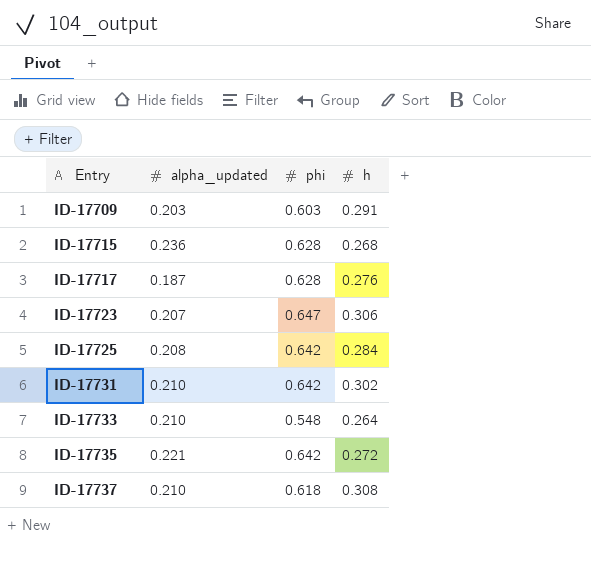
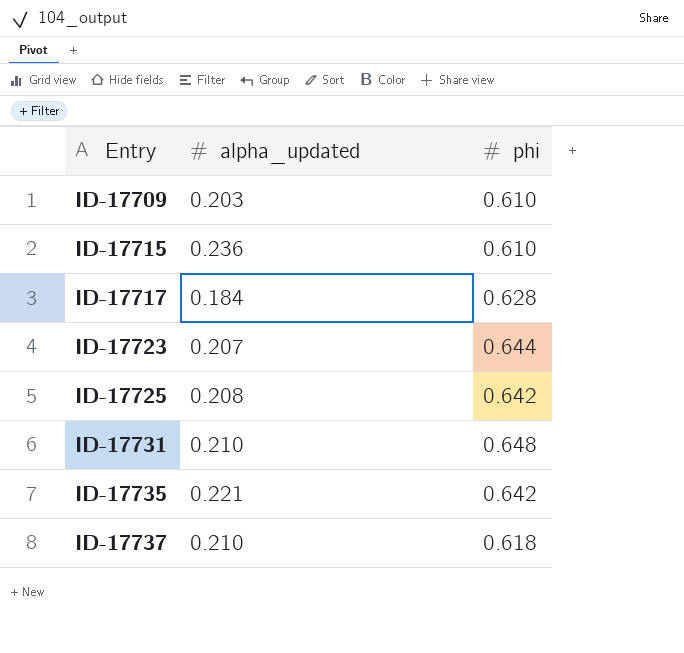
column h | position: 4 -> none
row ID-17733: 0.210 | 0.548 | 0.264 -> none
ID-17709 | phi: 0.603 -> 0.610
ID-17715 | phi: 0.628 -> 0.610
ID-17717 | alpha_updated: 0.187 -> 0.184
ID-17723 | phi: 0.647 -> 0.644
ID-17731 | phi: 0.642 -> 0.648

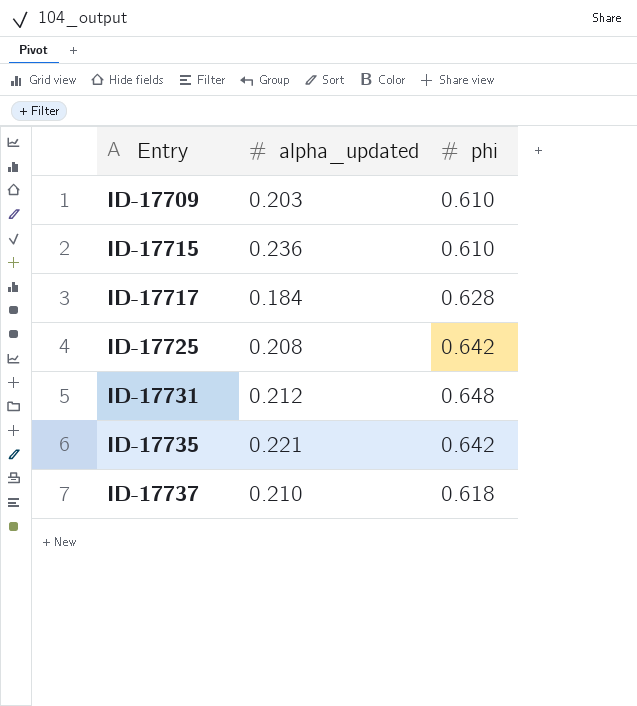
row ID-17723: 0.207 | 0.644 -> none
ID-17731 | alpha_updated: 0.210 -> 0.212

